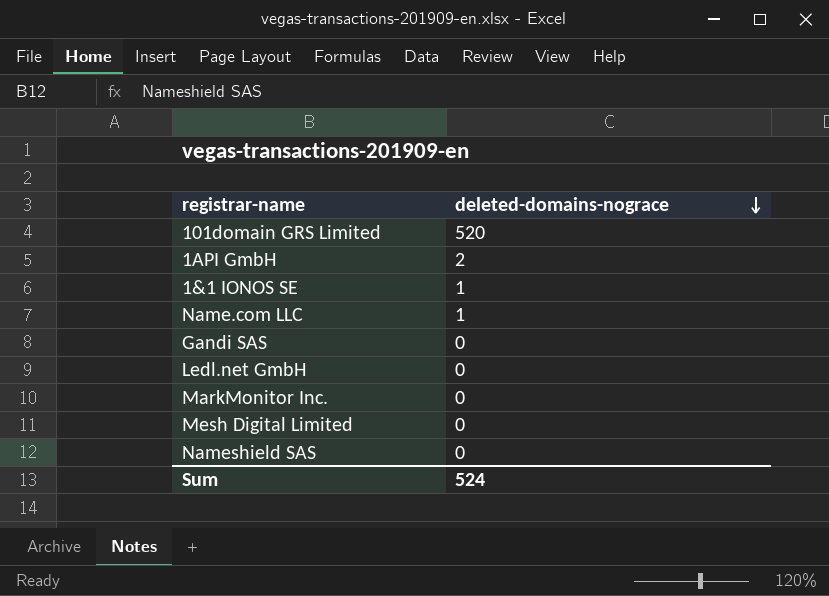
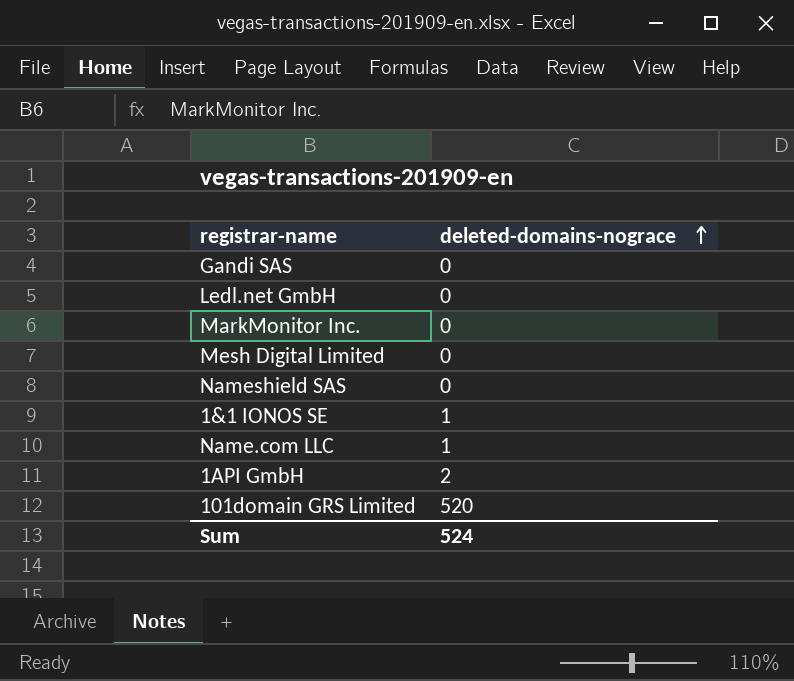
row order: deleted-domains-nograce descending -> deleted-domains-nograce ascending

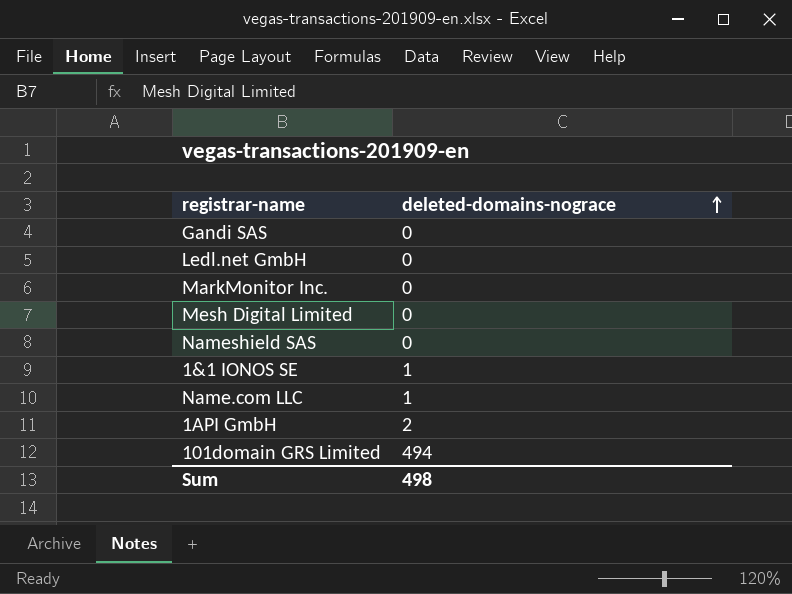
101domain GRS Limited | deleted-domains-nograce: 520 -> 494
Sum | deleted-domains-nograce: 524 -> 498

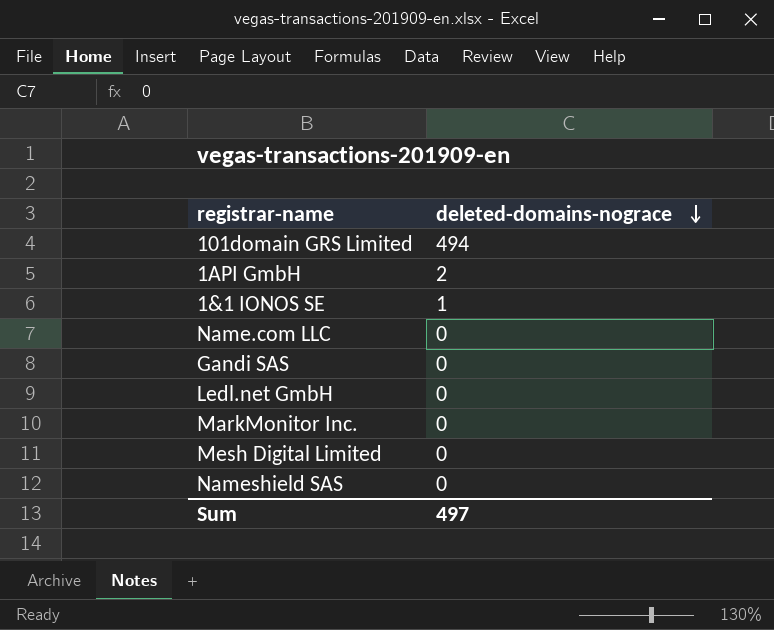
row order: deleted-domains-nograce ascending -> deleted-domains-nograce descending
Name.com LLC | deleted-domains-nograce: 1 -> 0
Sum | deleted-domains-nograce: 498 -> 497

